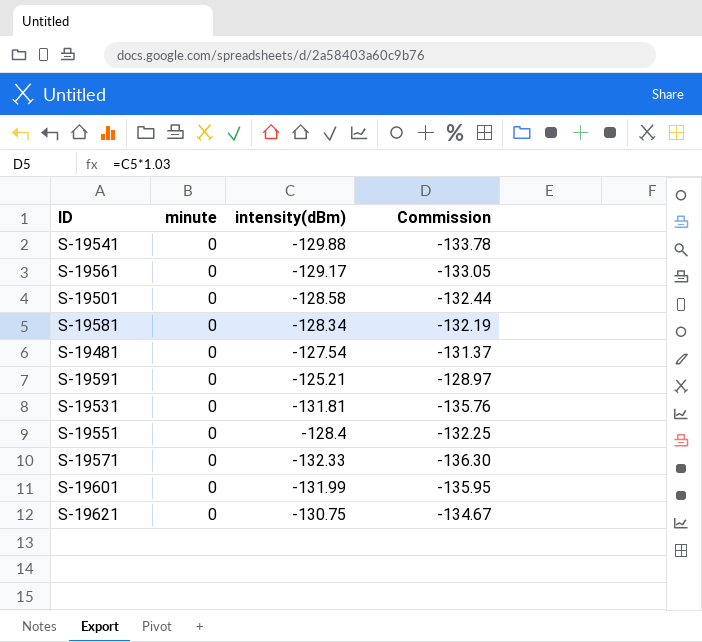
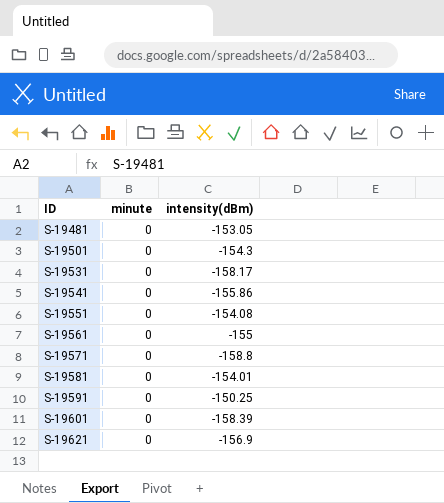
row order: none -> ID ascending
column Commission | formula: [intensity(dBm)] * 1.03 -> none
S-19481 | intensity(dBm): -127.54 -> -153.05
S-19501 | intensity(dBm): -128.58 -> -154.3
S-19531 | intensity(dBm): -131.81 -> -158.17
S-19541 | intensity(dBm): -129.88 -> -155.86
S-19551 | intensity(dBm): -128.4 -> -154.08
S-19561 | intensity(dBm): -129.17 -> -155
S-19571 | intensity(dBm): -132.33 -> -158.8
S-19581 | intensity(dBm): -128.34 -> -154.01
S-19591 | intensity(dBm): -125.21 -> -150.25
S-19601 | intensity(dBm): -131.99 -> -158.39
S-19621 | intensity(dBm): -130.75 -> -156.9

